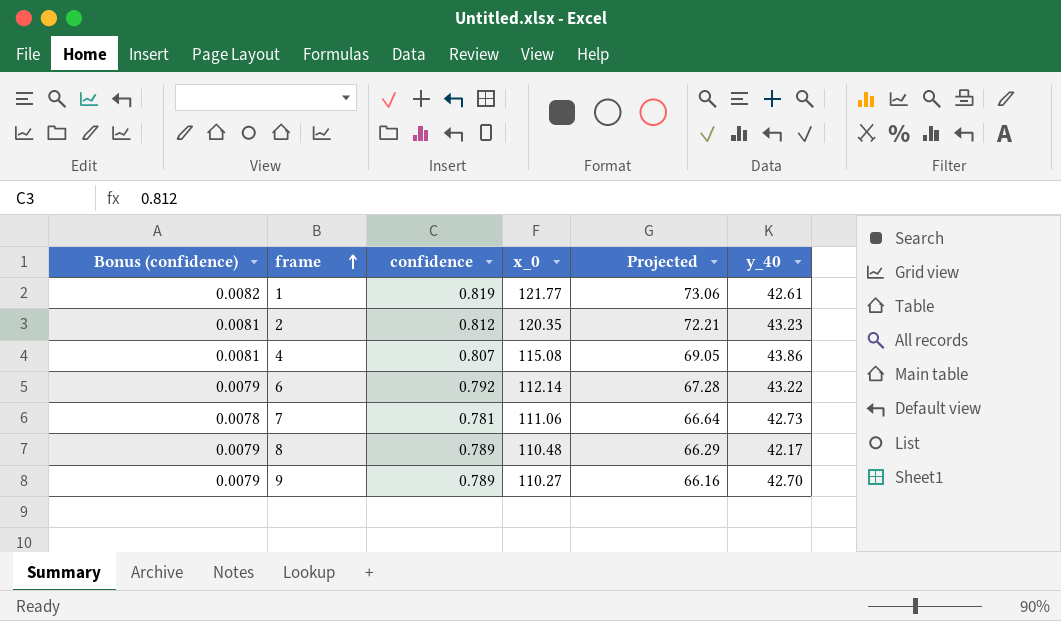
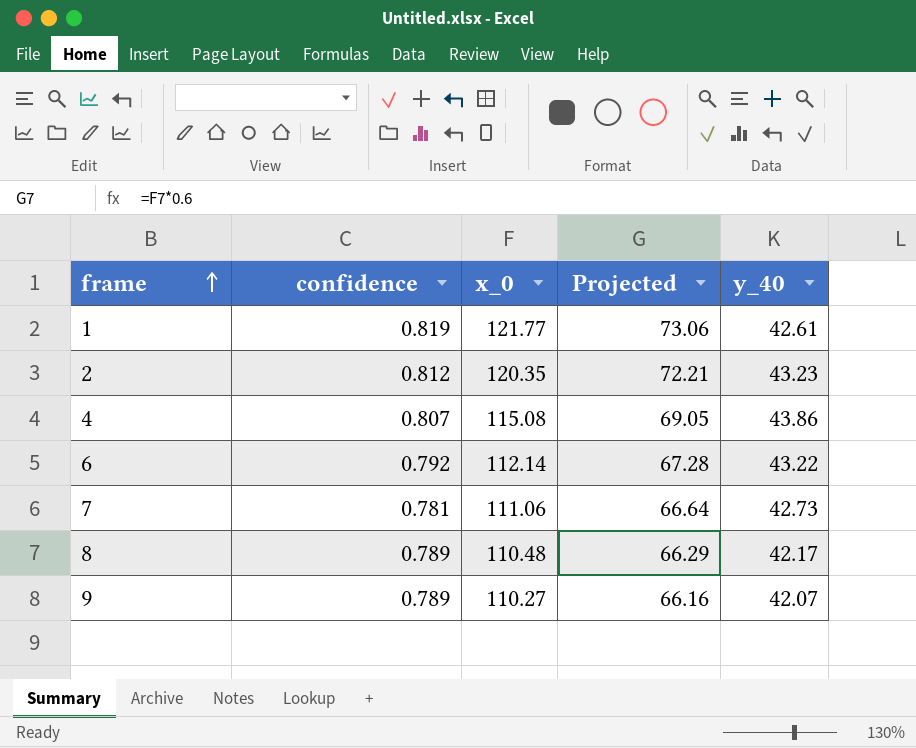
column Bonus (confidence) | formula: [confidence] * 0.01 -> none
9 | y_40: 42.70 -> 42.07

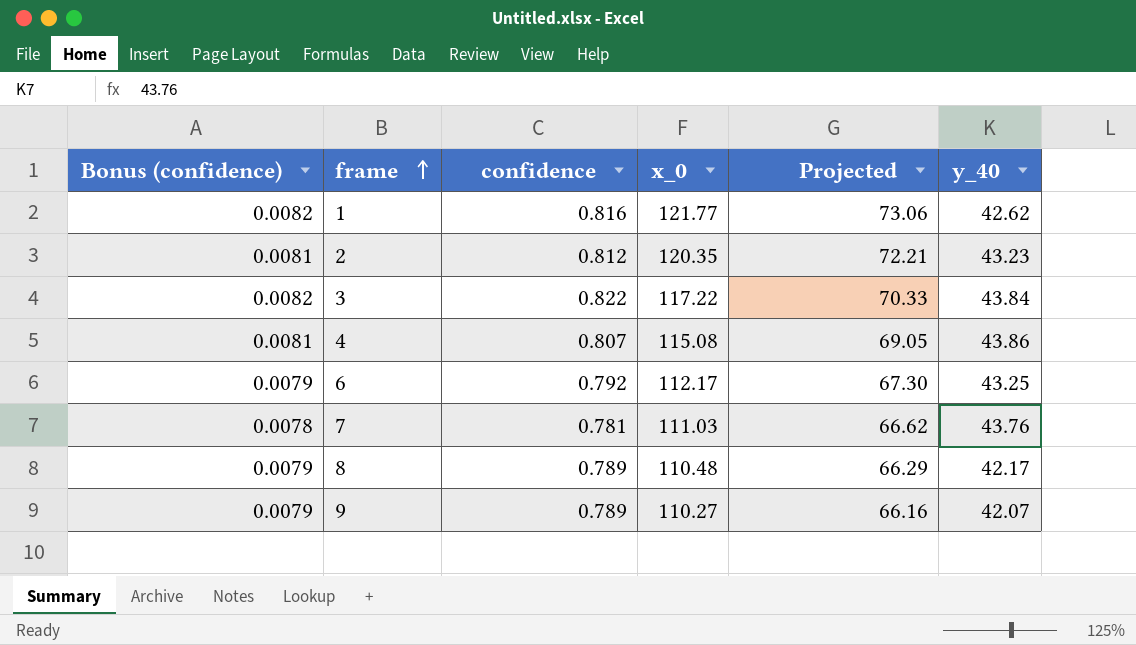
column Bonus (confidence) | formula: none -> [confidence] * 0.01
1 | confidence: 0.819 -> 0.816
1 | y_40: 42.61 -> 42.62
row 3: none -> 0.0082 | 0.822 | 117.22 | 70.33 | 43.84
6 | x_0: 112.14 -> 112.17
6 | Projected: 67.28 -> 67.30
6 | y_40: 43.22 -> 43.25
7 | x_0: 111.06 -> 111.03
7 | Projected: 66.64 -> 66.62
7 | y_40: 42.73 -> 43.76

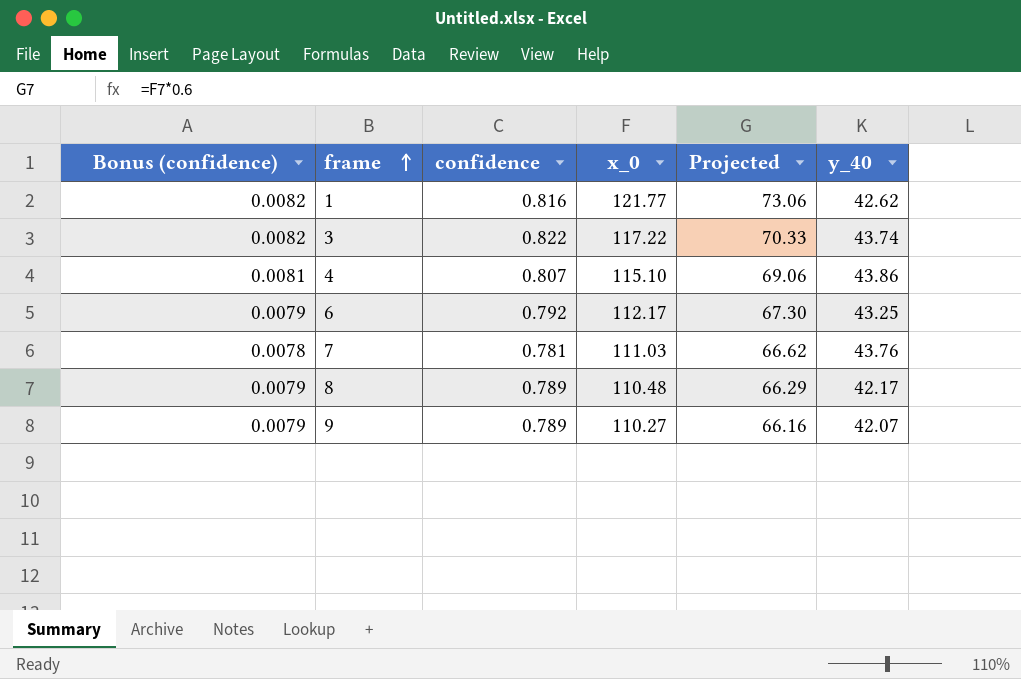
row 2: 0.0081 | 0.812 | 120.35 | 72.21 | 43.23 -> none
3 | y_40: 43.84 -> 43.74
4 | x_0: 115.08 -> 115.10
4 | Projected: 69.05 -> 69.06

